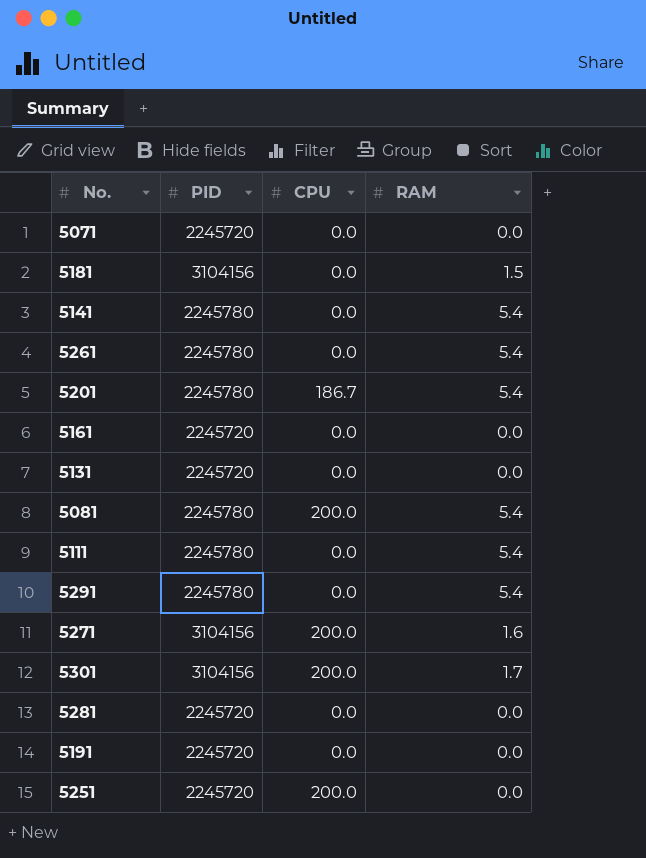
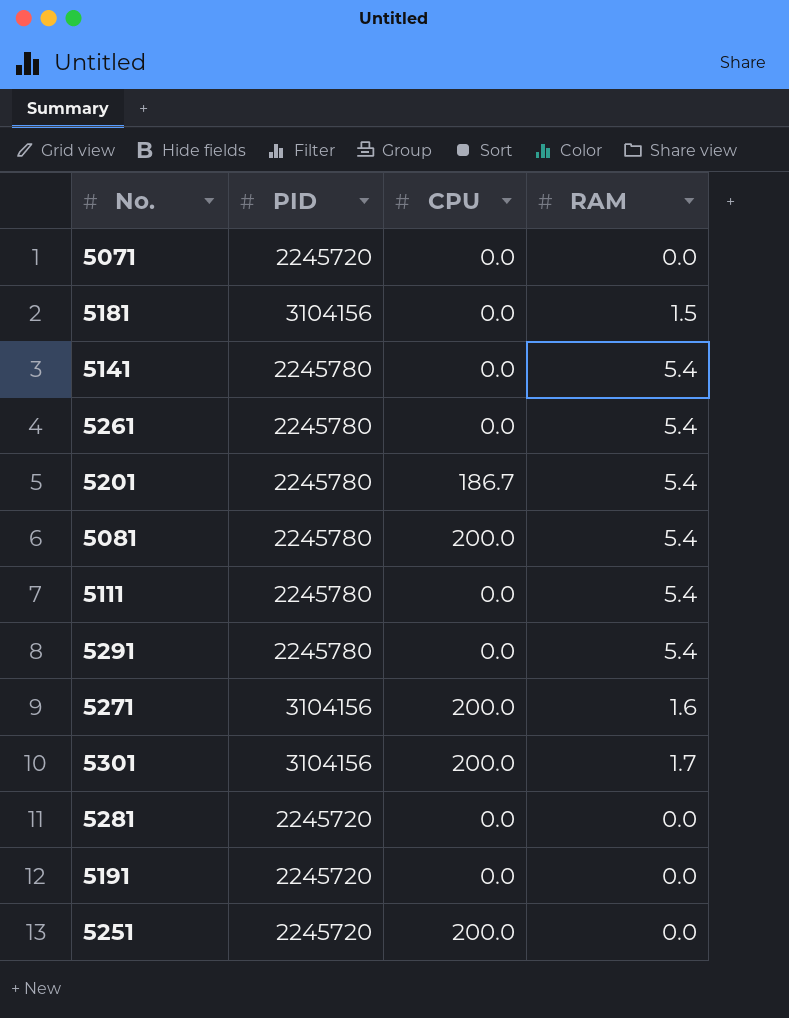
row 5161: 2245720 | 0.0 | 0.0 -> none
row 5131: 2245720 | 0.0 | 0.0 -> none

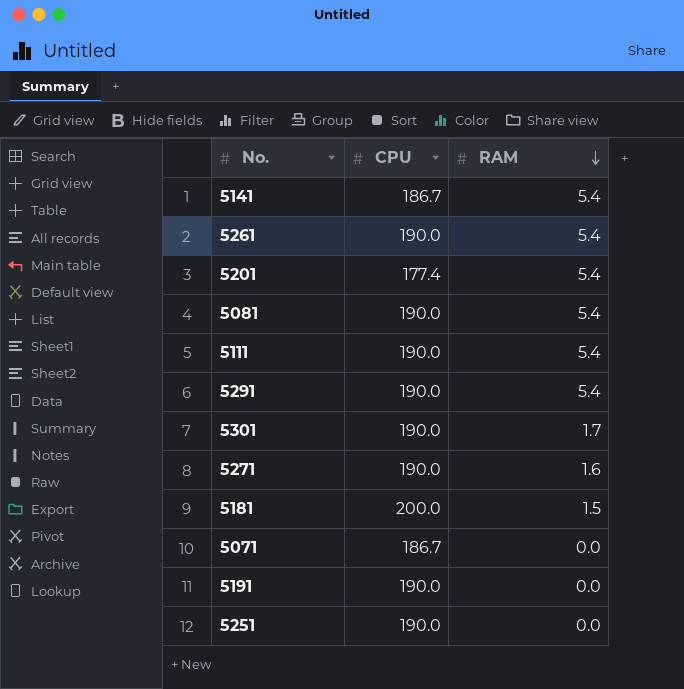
row order: none -> RAM descending
column PID | position: 2 -> none
row 5281: 2245720 | 0.0 | 0.0 -> none
5141 | CPU: 0.0 -> 186.7
5261 | CPU: 0.0 -> 190.0
5201 | CPU: 186.7 -> 177.4
5081 | CPU: 200.0 -> 190.0
5111 | CPU: 0.0 -> 190.0
5291 | CPU: 0.0 -> 190.0
5301 | CPU: 200.0 -> 190.0
5271 | CPU: 200.0 -> 190.0
5181 | CPU: 0.0 -> 200.0
5071 | CPU: 0.0 -> 186.7
5191 | CPU: 0.0 -> 190.0
5251 | CPU: 200.0 -> 190.0

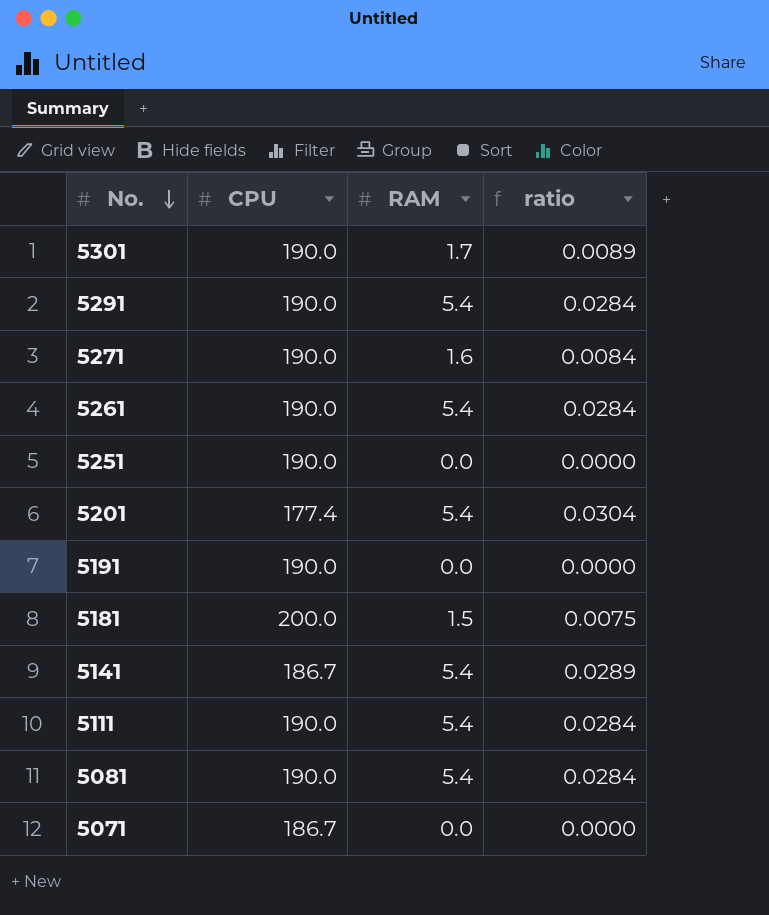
row order: RAM descending -> No. descending
column ratio | formula: none -> [RAM] / [CPU]

